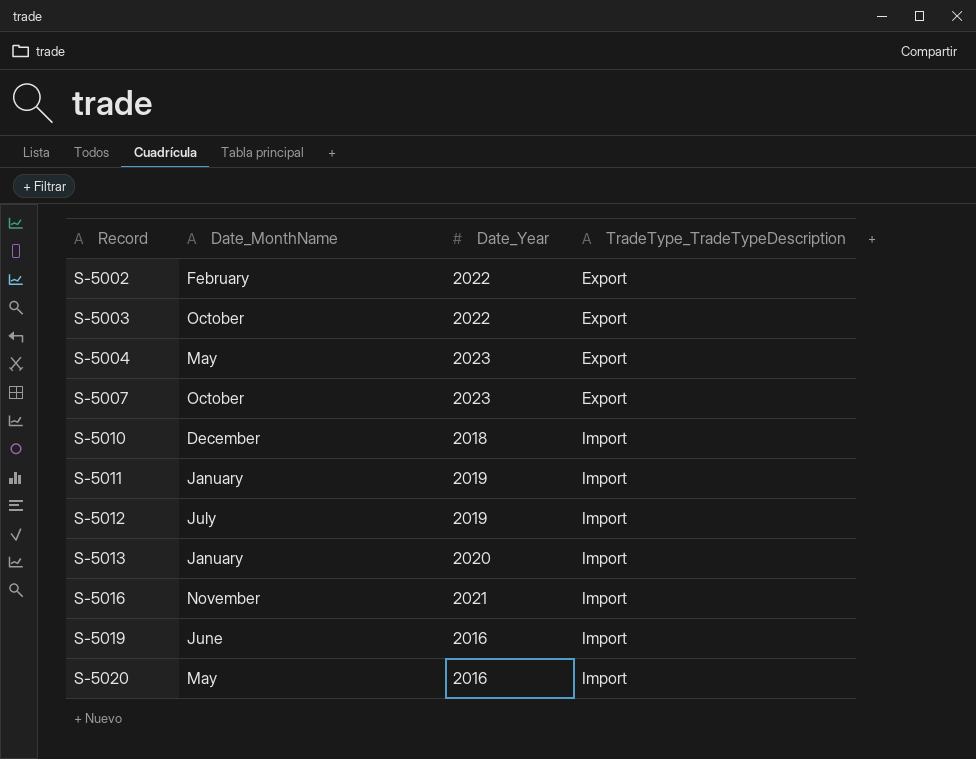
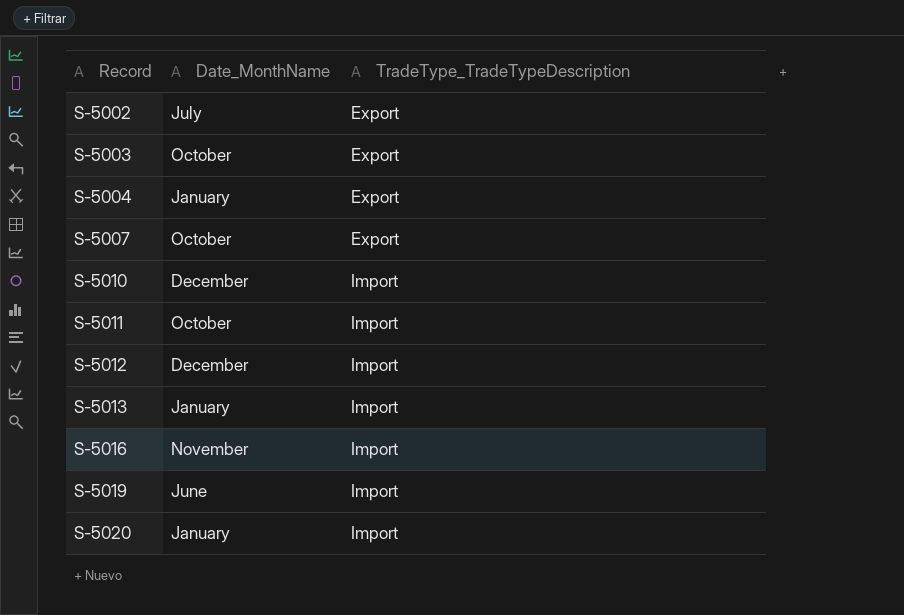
column Date_Year | position: 3 -> none
S-5002 | Date_MonthName: February -> July
S-5004 | Date_MonthName: May -> January
S-5011 | Date_MonthName: January -> October
S-5012 | Date_MonthName: July -> December
S-5020 | Date_MonthName: May -> January

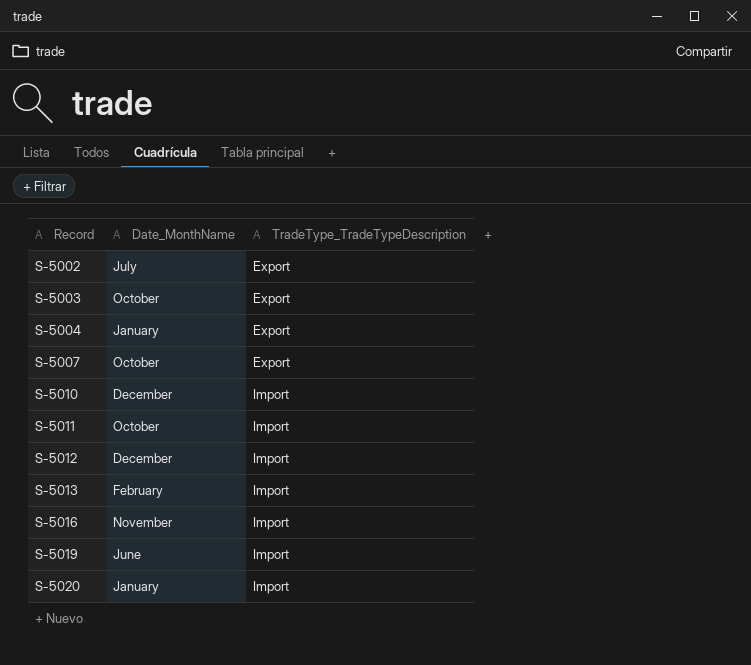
S-5013 | Date_MonthName: January -> February

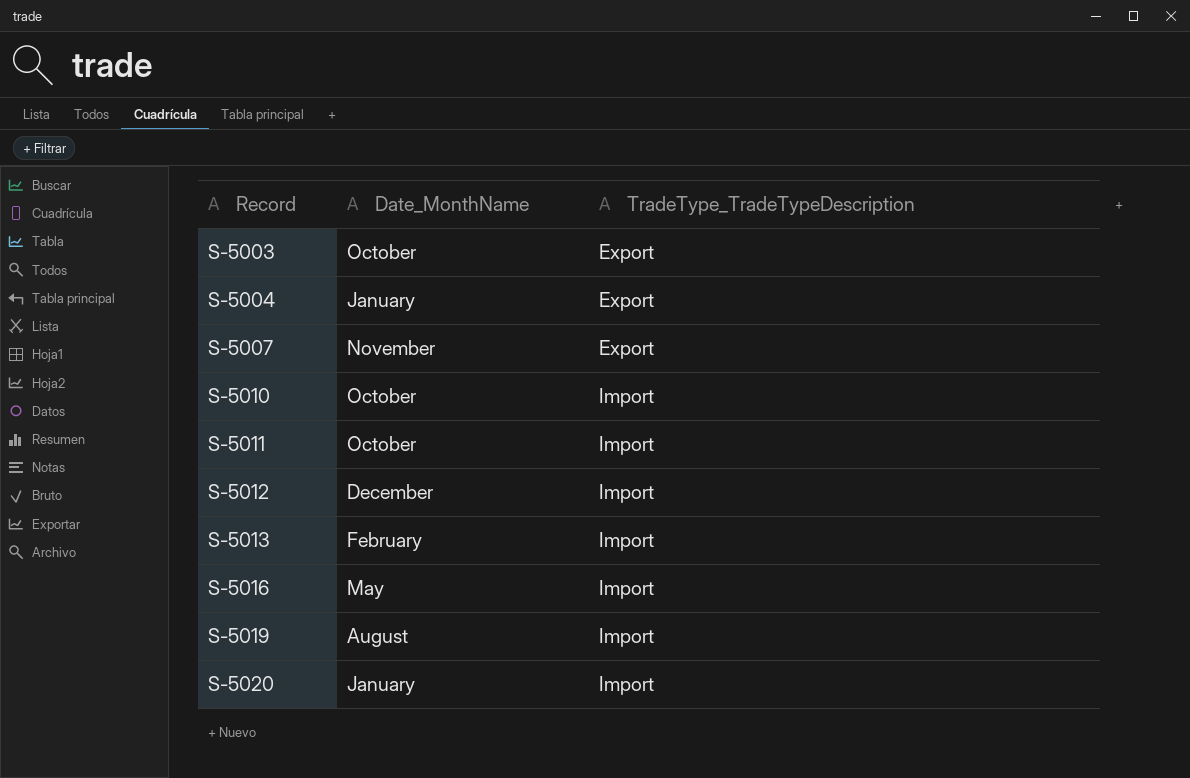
row S-5002: July | Export -> none
S-5007 | Date_MonthName: October -> November
S-5010 | Date_MonthName: December -> October
S-5016 | Date_MonthName: November -> May
S-5019 | Date_MonthName: June -> August

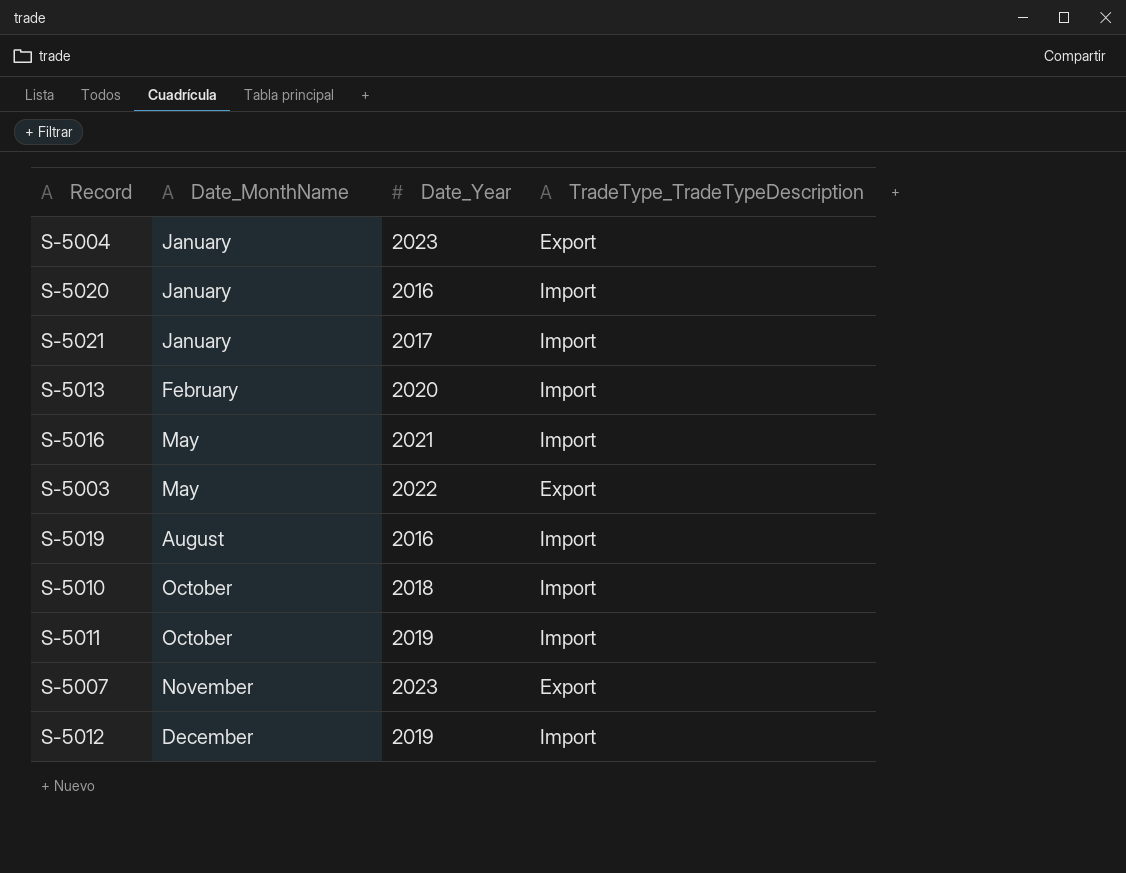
row order: Record ascending -> Date_MonthName ascending
column Date_Year | position: none -> 3
row S-5021: none -> January | 2017 | Import
S-5003 | Date_MonthName: October -> May

